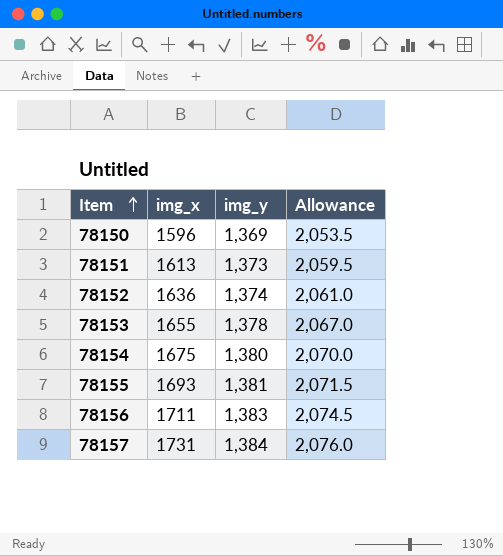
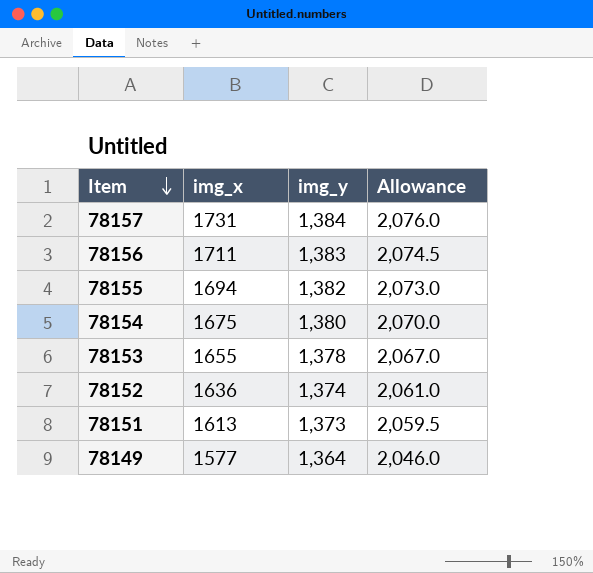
row order: Item ascending -> Item descending
row 78150: 1596 | 1,369 | 2,053.5 -> none
78155 | img_x: 1693 -> 1694
78155 | img_y: 1,381 -> 1,382
78155 | Allowance: 2,071.5 -> 2,073.0
row 78149: none -> 1577 | 1,364 | 2,046.0

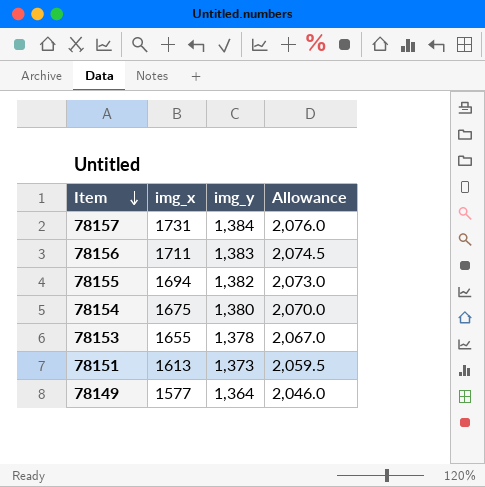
row 78152: 1636 | 1,374 | 2,061.0 -> none

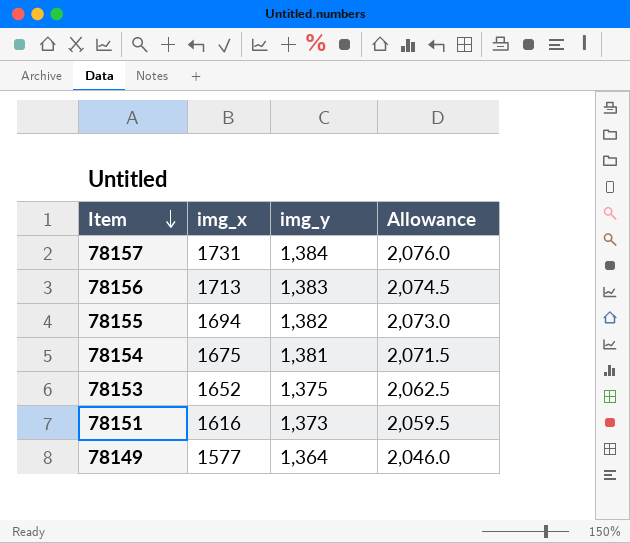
78156 | img_x: 1711 -> 1713
78154 | img_y: 1,380 -> 1,381
78154 | Allowance: 2,070.0 -> 2,071.5
78153 | img_x: 1655 -> 1652
78153 | img_y: 1,378 -> 1,375
78153 | Allowance: 2,067.0 -> 2,062.5
78151 | img_x: 1613 -> 1616

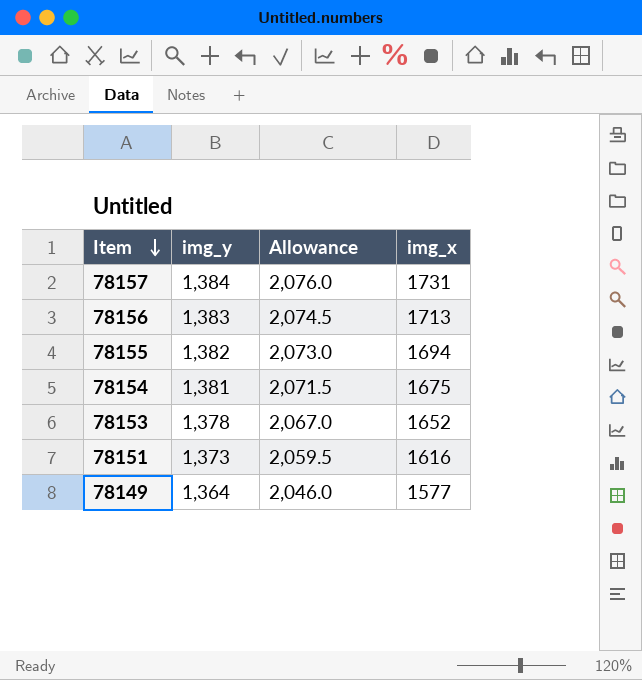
column img_x | position: 2 -> 4
78153 | img_y: 1,375 -> 1,378
78153 | Allowance: 2,062.5 -> 2,067.0

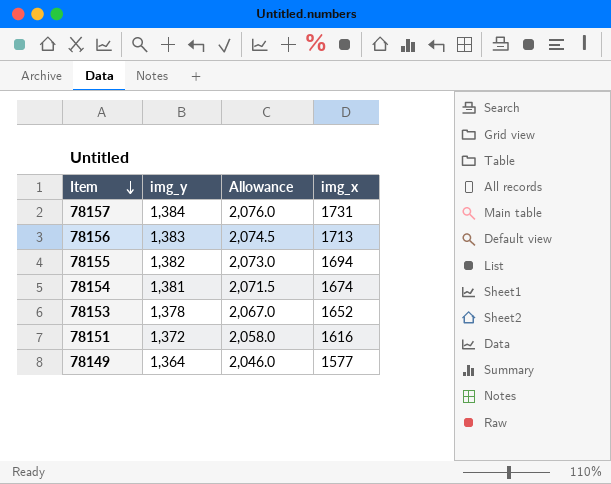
78154 | img_x: 1675 -> 1674
78151 | img_y: 1,373 -> 1,372
78151 | Allowance: 2,059.5 -> 2,058.0

